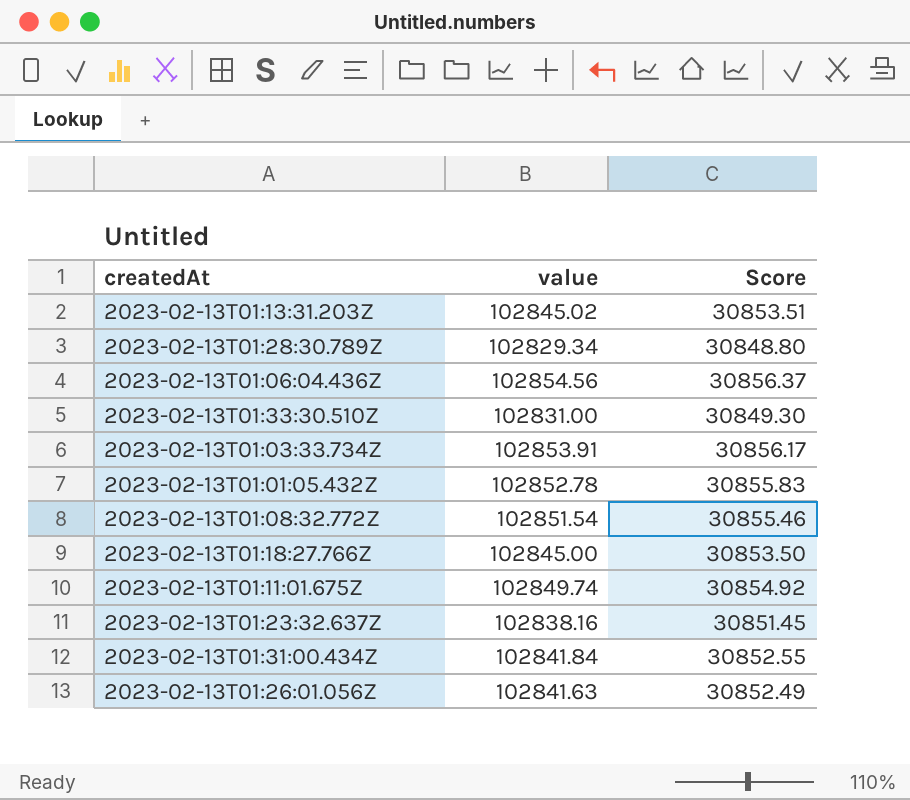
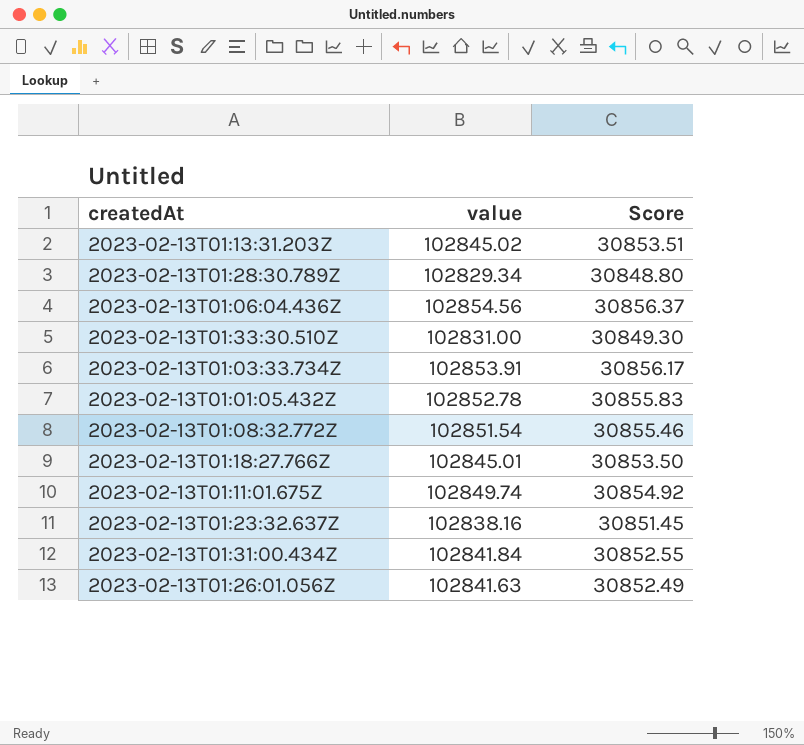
2023-02-13T01:18:27.766Z | value: 102845.00 -> 102845.01

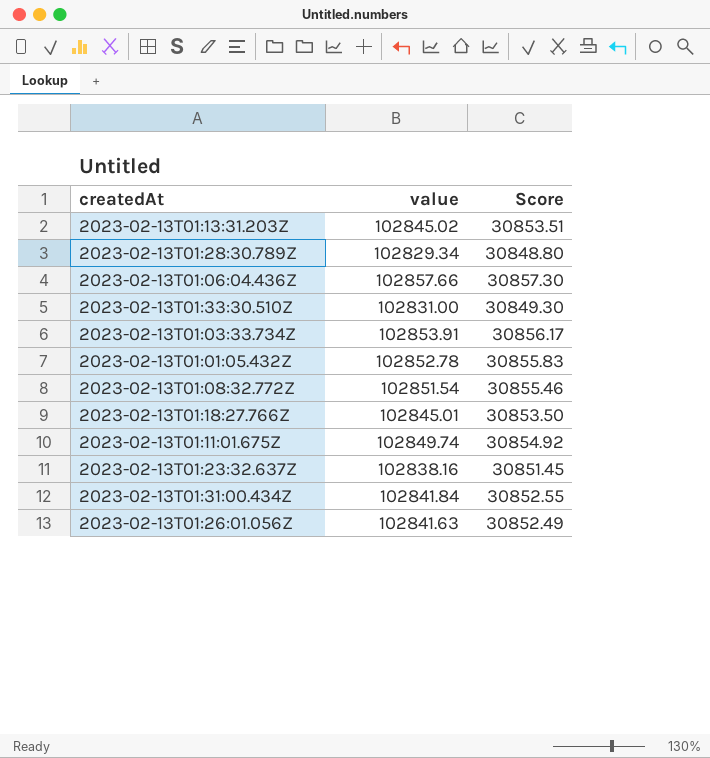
2023-02-13T01:06:04.436Z | value: 102854.56 -> 102857.66
2023-02-13T01:06:04.436Z | Score: 30856.37 -> 30857.30

